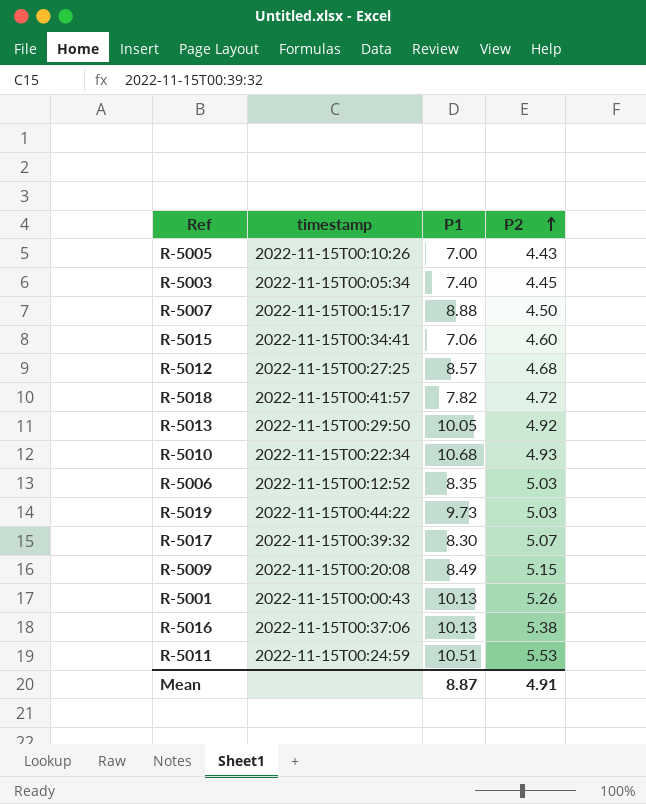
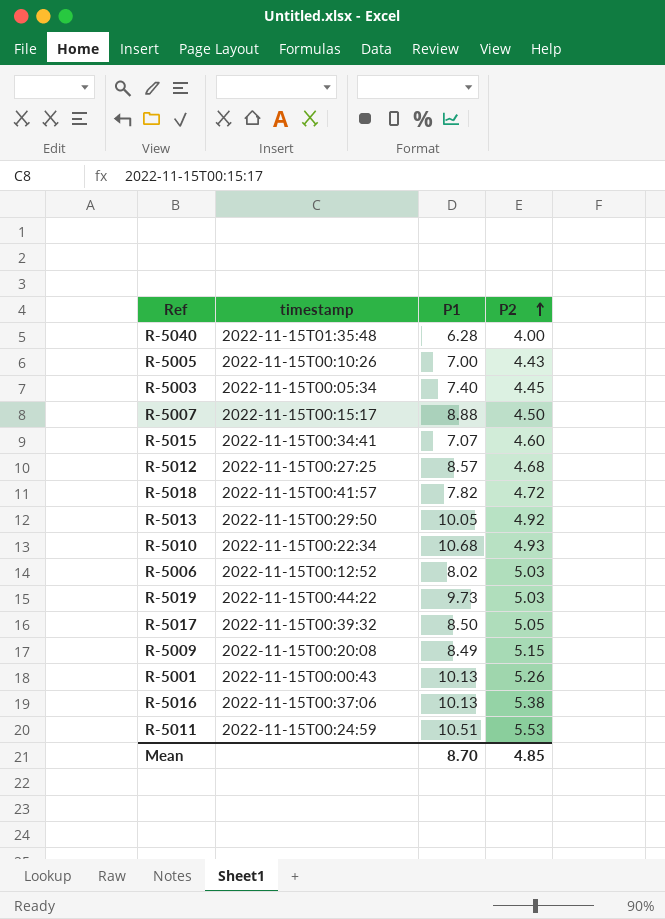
row R-5040: none -> 2022-11-15T01:35:48 | 6.28 | 4.00
R-5015 | P1: 7.06 -> 7.07
R-5006 | P1: 8.35 -> 8.02
R-5017 | P1: 8.30 -> 8.50
R-5017 | P2: 5.07 -> 5.05
Mean | P1: 8.87 -> 8.70
Mean | P2: 4.91 -> 4.85

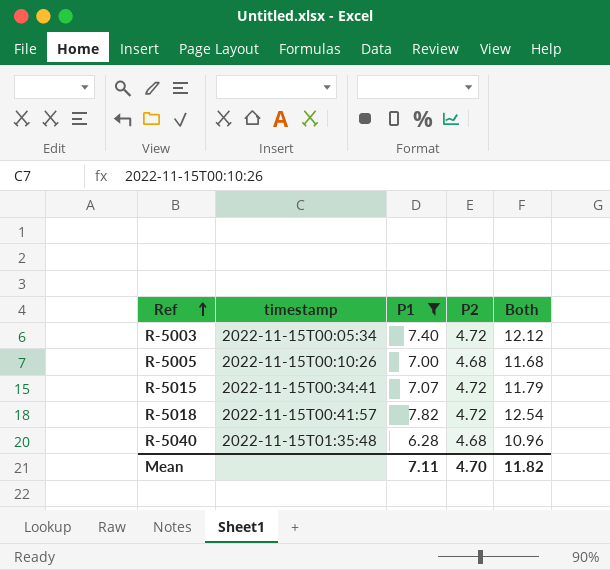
filter: none -> P1 <= 7.82
row order: P2 ascending -> Ref ascending
column Both | formula: none -> [P1] + [P2]
R-5003 | P2: 4.45 -> 4.72
R-5005 | P2: 4.43 -> 4.68
R-5015 | P2: 4.60 -> 4.72
R-5040 | P2: 4.00 -> 4.68
Mean | P1: 8.70 -> 7.11
Mean | P2: 4.85 -> 4.70

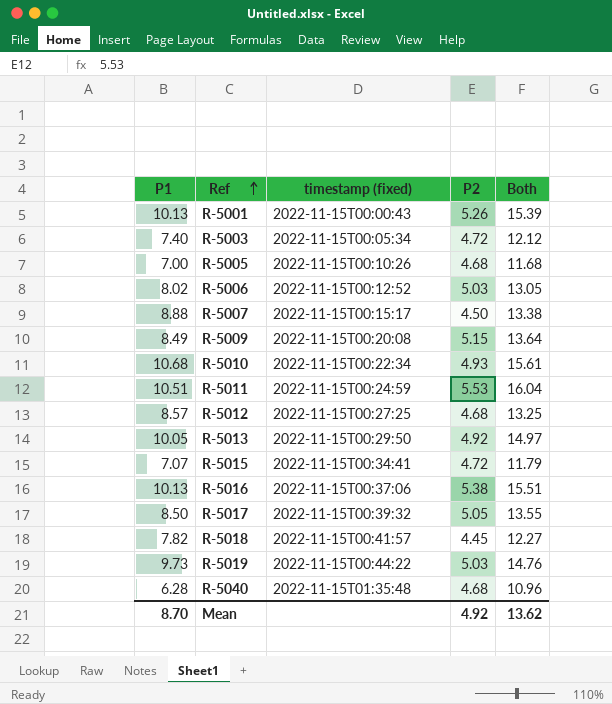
filter: P1 <= 7.82 -> none
column P1 | position: 3 -> 1
column name: timestamp -> timestamp (fixed)
R-5018 | P2: 4.72 -> 4.45
R-5018 | Both: 12.54 -> 12.27
Mean | P1: 7.11 -> 8.70
Mean | P2: 4.70 -> 4.92
Mean | Both: 11.82 -> 13.62

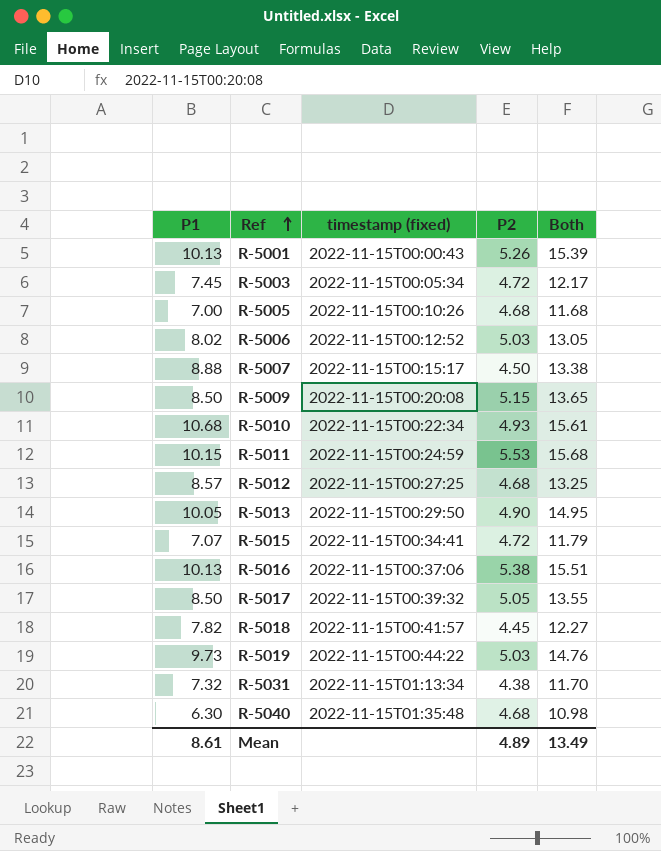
R-5003 | P1: 7.40 -> 7.45
R-5003 | Both: 12.12 -> 12.17
R-5009 | P1: 8.49 -> 8.50
R-5009 | Both: 13.64 -> 13.65
R-5011 | P1: 10.51 -> 10.15
R-5011 | Both: 16.04 -> 15.68
R-5013 | P2: 4.92 -> 4.90
R-5013 | Both: 14.97 -> 14.95
row R-5031: none -> 7.32 | 2022-11-15T01:13:34 | 4.38 | 11.70
R-5040 | P1: 6.28 -> 6.30
R-5040 | Both: 10.96 -> 10.98
Mean | P1: 8.70 -> 8.61
Mean | P2: 4.92 -> 4.89
Mean | Both: 13.62 -> 13.49

